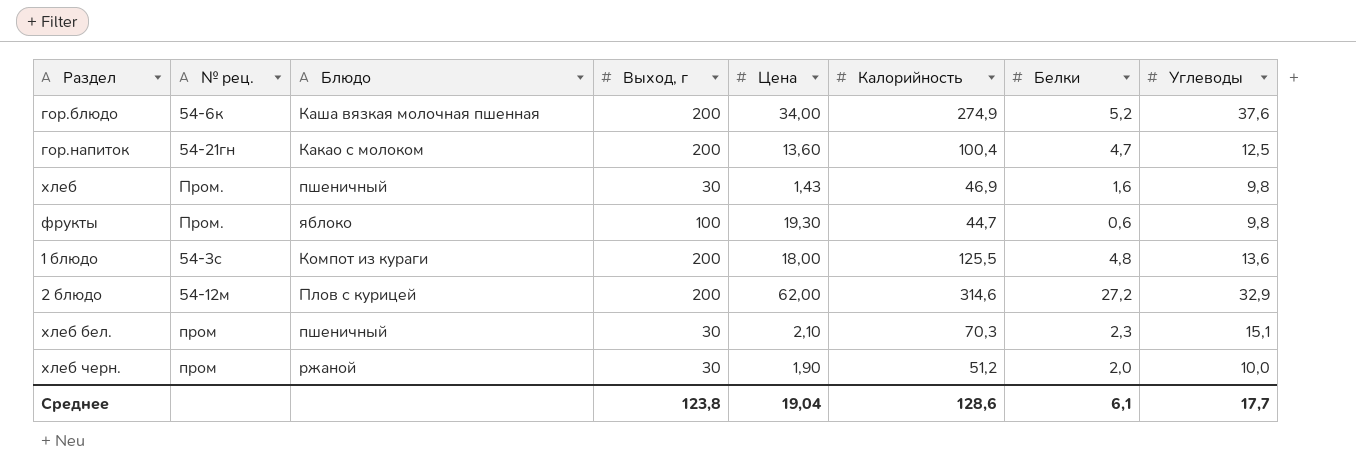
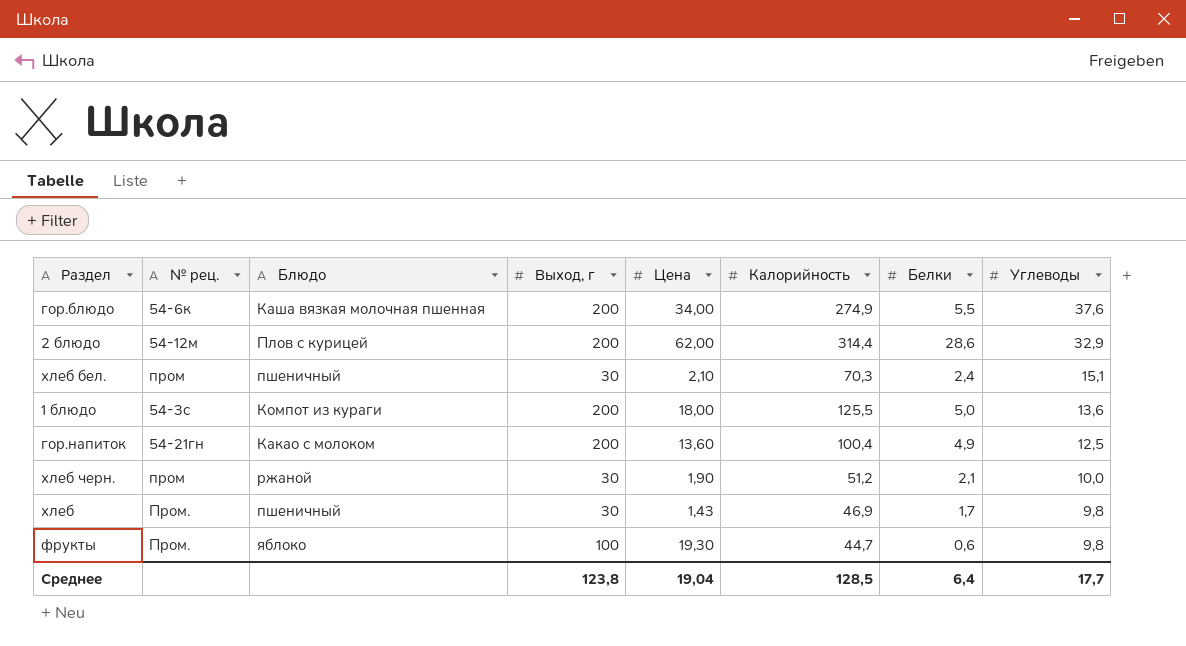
row order: none -> Углеводы descending
гор.блюдо | Белки: 5,2 -> 5,5
2 блюдо | Калорийность: 314,6 -> 314,4
2 блюдо | Белки: 27,2 -> 28,6
хлеб бел. | Белки: 2,3 -> 2,4
1 блюдо | Белки: 4,8 -> 5,0
гор.напиток | Белки: 4,7 -> 4,9
хлеб черн. | Белки: 2,0 -> 2,1
хлеб | Белки: 1,6 -> 1,7
Среднее | Калорийность: 128,6 -> 128,5
Среднее | Белки: 6,1 -> 6,4

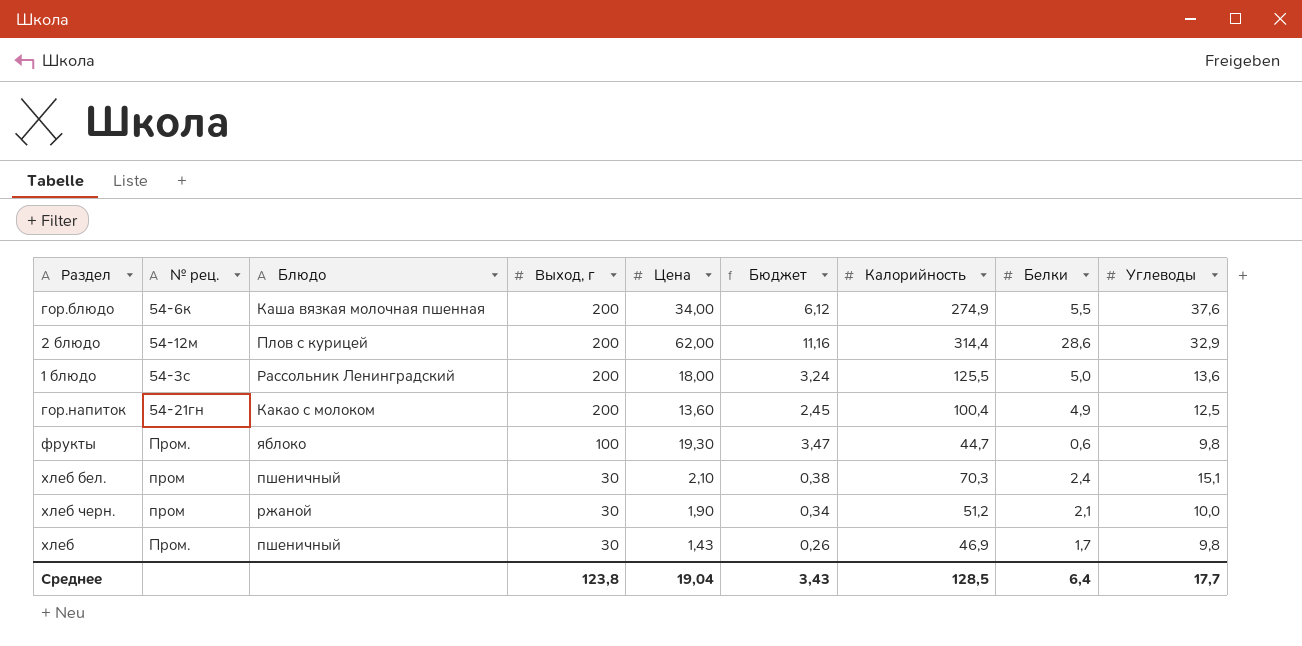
row order: Углеводы descending -> Выход, г descending
column Бюджет | formula: none -> [Цена] * 0,18
1 блюдо | Блюдо: Компот из кураги -> Рассольник Ленинградский

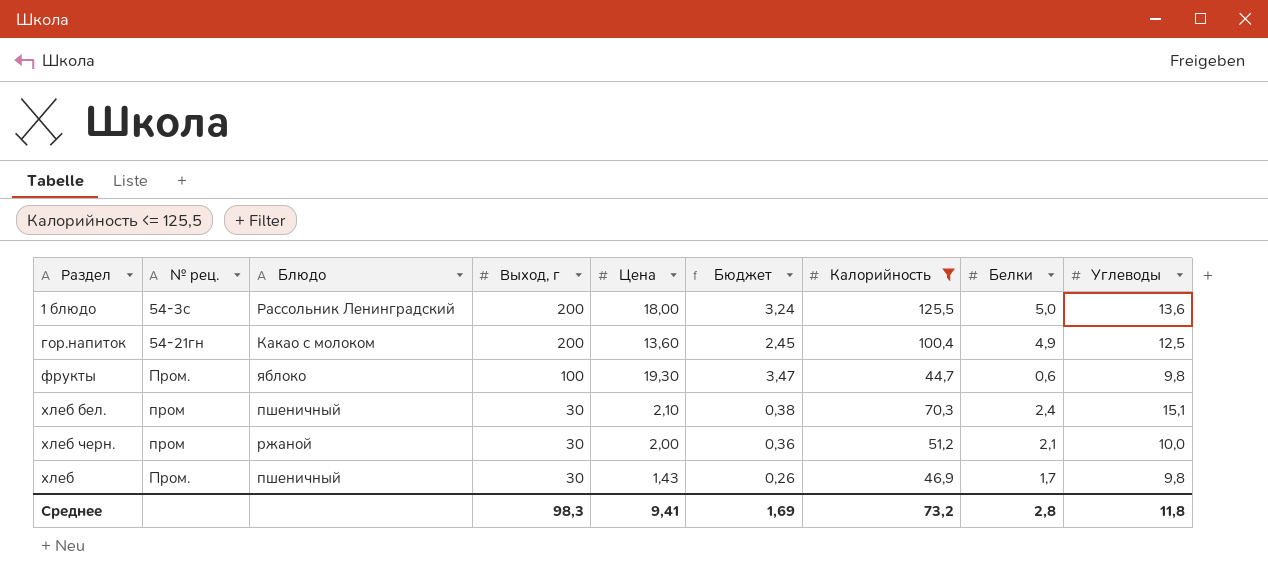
filter: none -> Калорийность <= 125,5
хлеб черн. | Цена: 1,90 -> 2,00
хлеб черн. | Бюджет: 0,34 -> 0,36
Среднее | Выход, г: 123,8 -> 98,3
Среднее | Цена: 19,04 -> 9,41
Среднее | Бюджет: 3,43 -> 1,69
Среднее | Калорийность: 128,5 -> 73,2
Среднее | Белки: 6,4 -> 2,8
Среднее | Углеводы: 17,7 -> 11,8

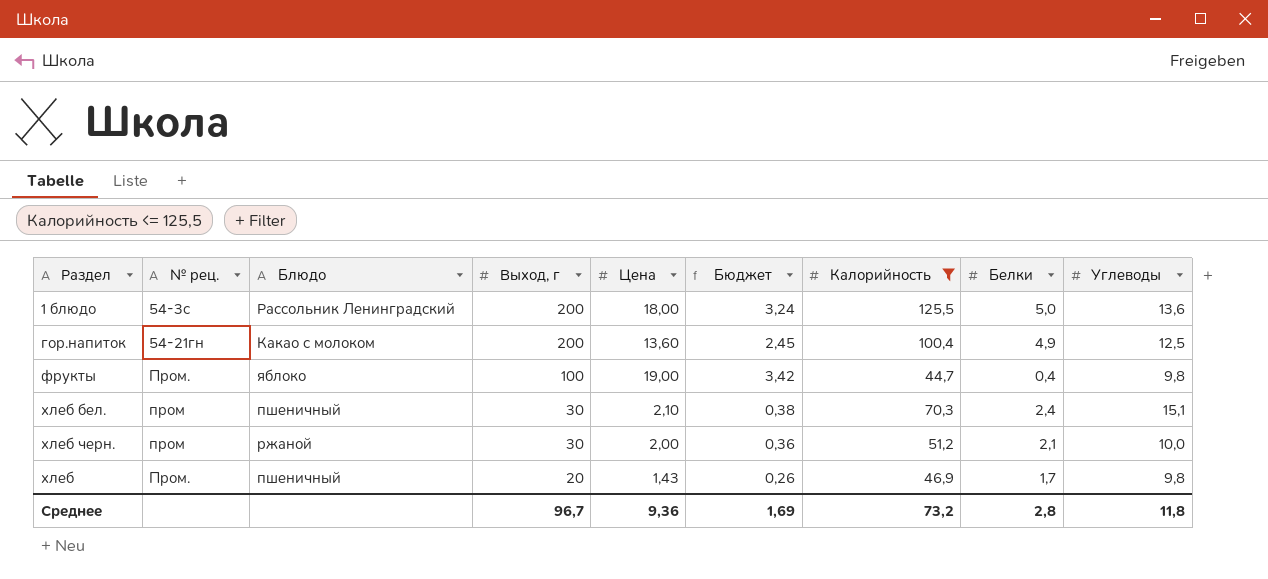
фрукты | Цена: 19,30 -> 19,00
фрукты | Бюджет: 3,47 -> 3,42
фрукты | Белки: 0,6 -> 0,4
хлеб | Выход, г: 30 -> 20
Среднее | Выход, г: 98,3 -> 96,7
Среднее | Цена: 9,41 -> 9,36

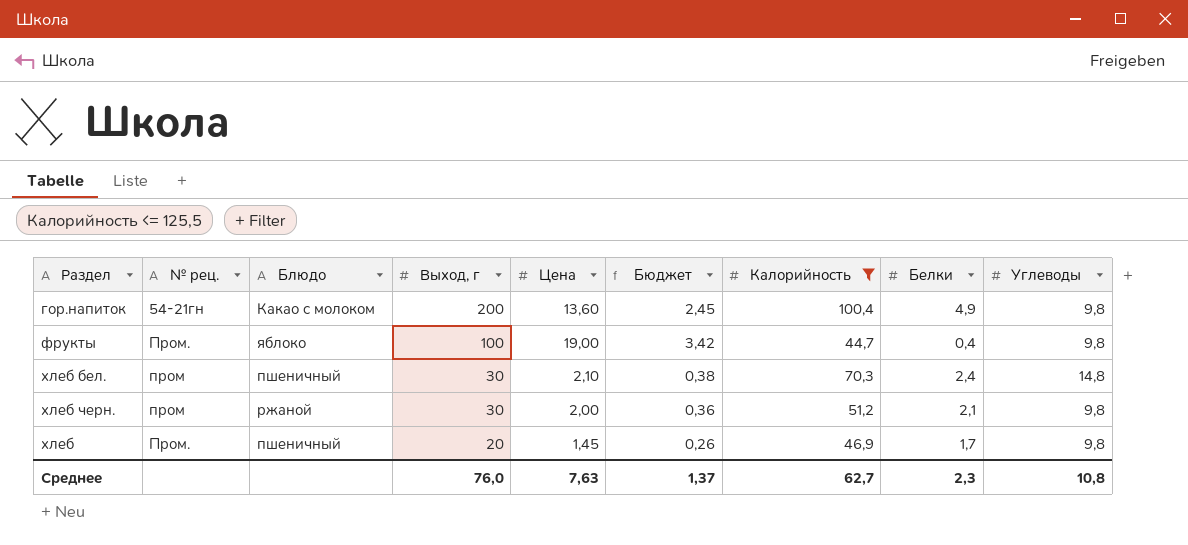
row 1 блюдо: 54-3с | Рассольник Ленинградский | 200 | 18,00 | 3,24 | 125,5 | 5,0 | 13,6 -> none
гор.напиток | Углеводы: 12,5 -> 9,8
хлеб бел. | Углеводы: 15,1 -> 14,8
хлеб черн. | Углеводы: 10,0 -> 9,8
хлеб | Цена: 1,43 -> 1,45
Среднее | Выход, г: 96,7 -> 76,0
Среднее | Цена: 9,36 -> 7,63
Среднее | Бюджет: 1,69 -> 1,37
Среднее | Калорийность: 73,2 -> 62,7
Среднее | Белки: 2,8 -> 2,3
Среднее | Углеводы: 11,8 -> 10,8

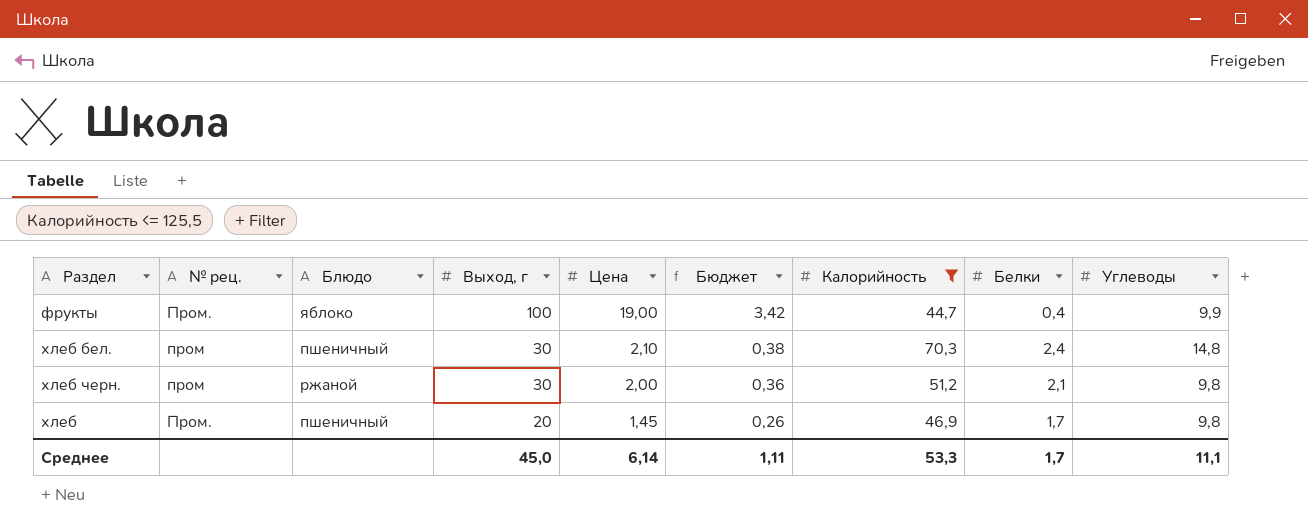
row гор.напиток: 54-21гн | Какао с молоком | 200 | 13,60 | 2,45 | 100,4 | 4,9 | 9,8 -> none
фрукты | Углеводы: 9,8 -> 9,9
Среднее | Выход, г: 76,0 -> 45,0
Среднее | Цена: 7,63 -> 6,14
Среднее | Бюджет: 1,37 -> 1,11
Среднее | Калорийность: 62,7 -> 53,3
Среднее | Белки: 2,3 -> 1,7
Среднее | Углеводы: 10,8 -> 11,1

